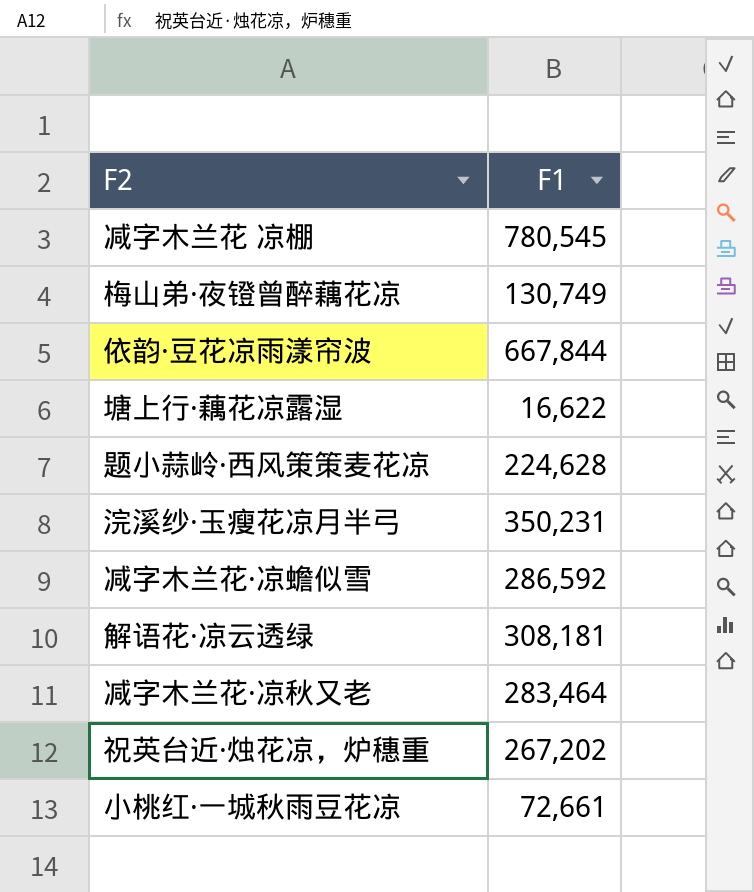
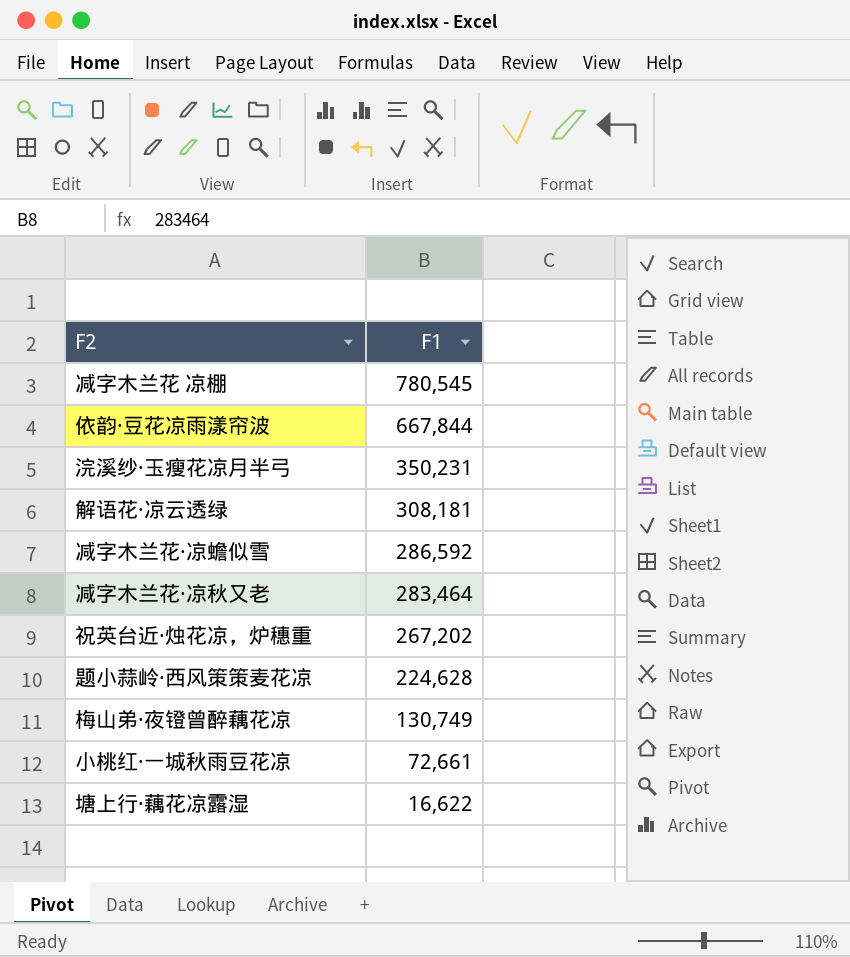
row order: none -> F1 descending

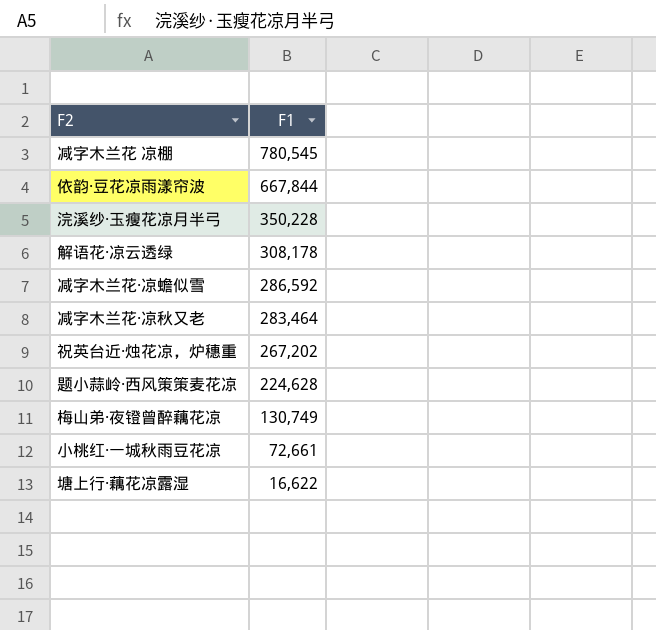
浣溪纱·玉瘦花凉月半弓 | F1: 350,231 -> 350,228
解语花·凉云透绿 | F1: 308,181 -> 308,178

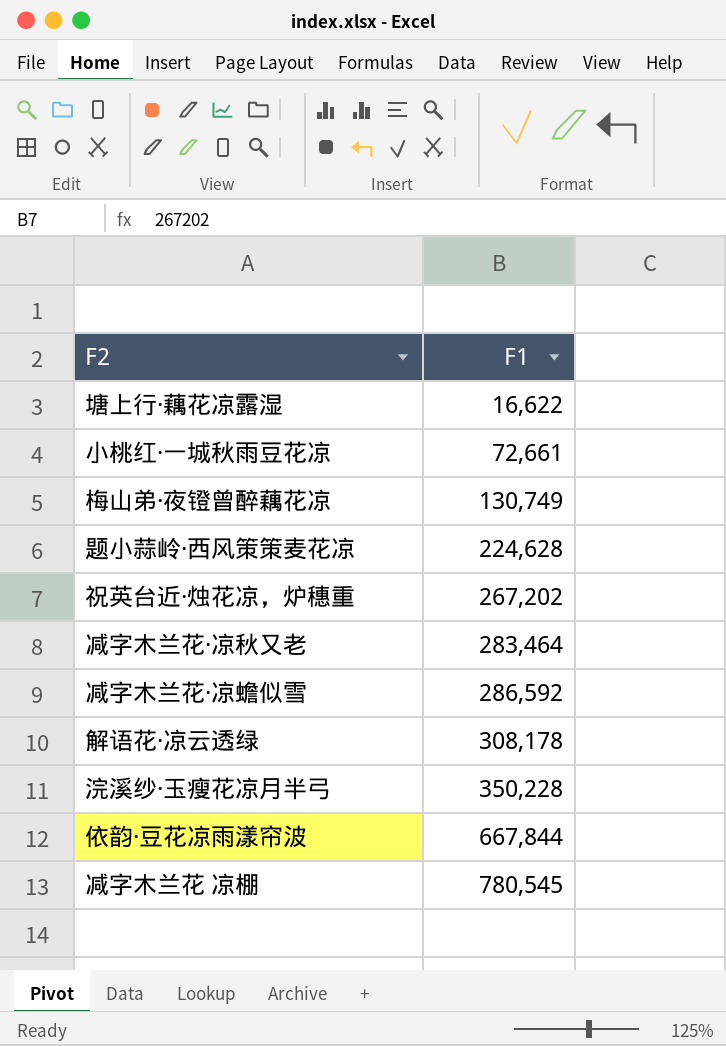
row order: F1 descending -> F1 ascending

